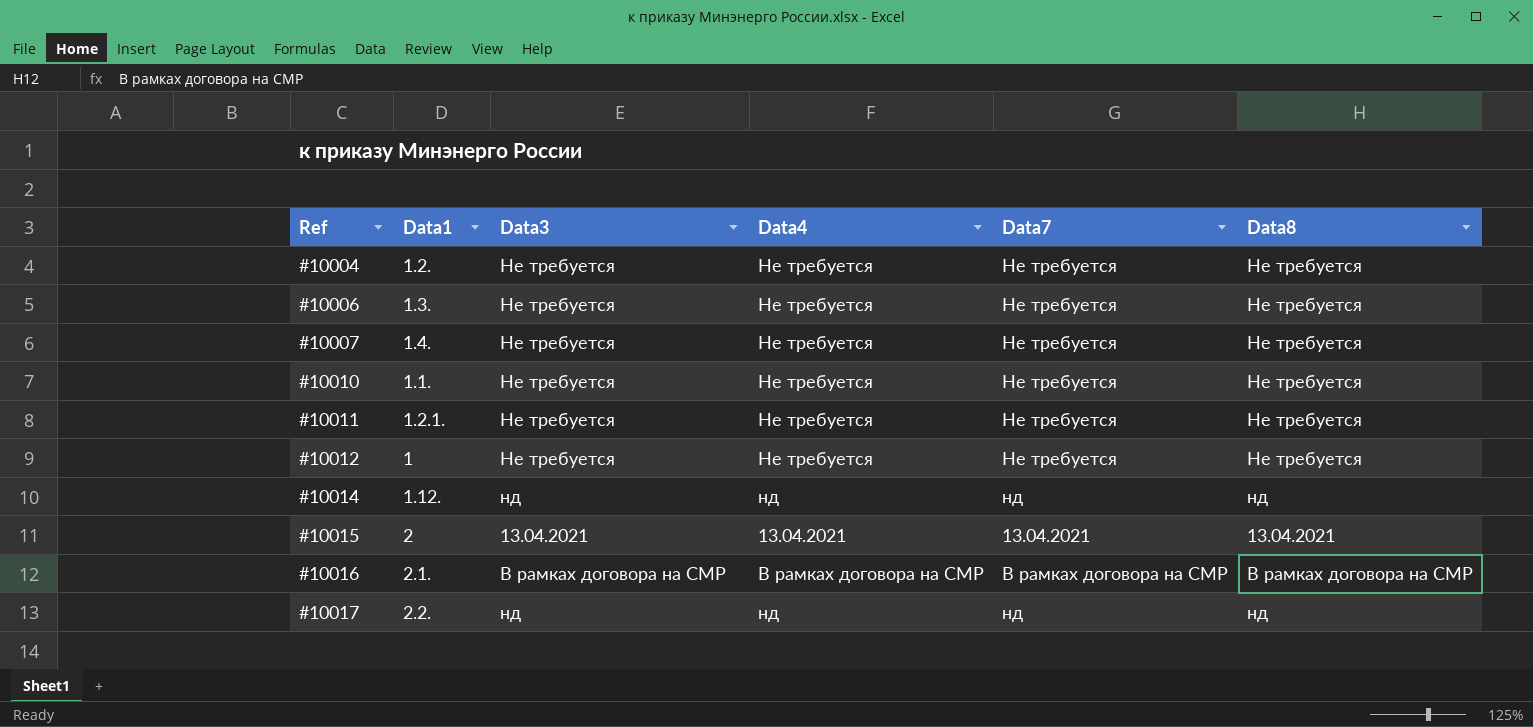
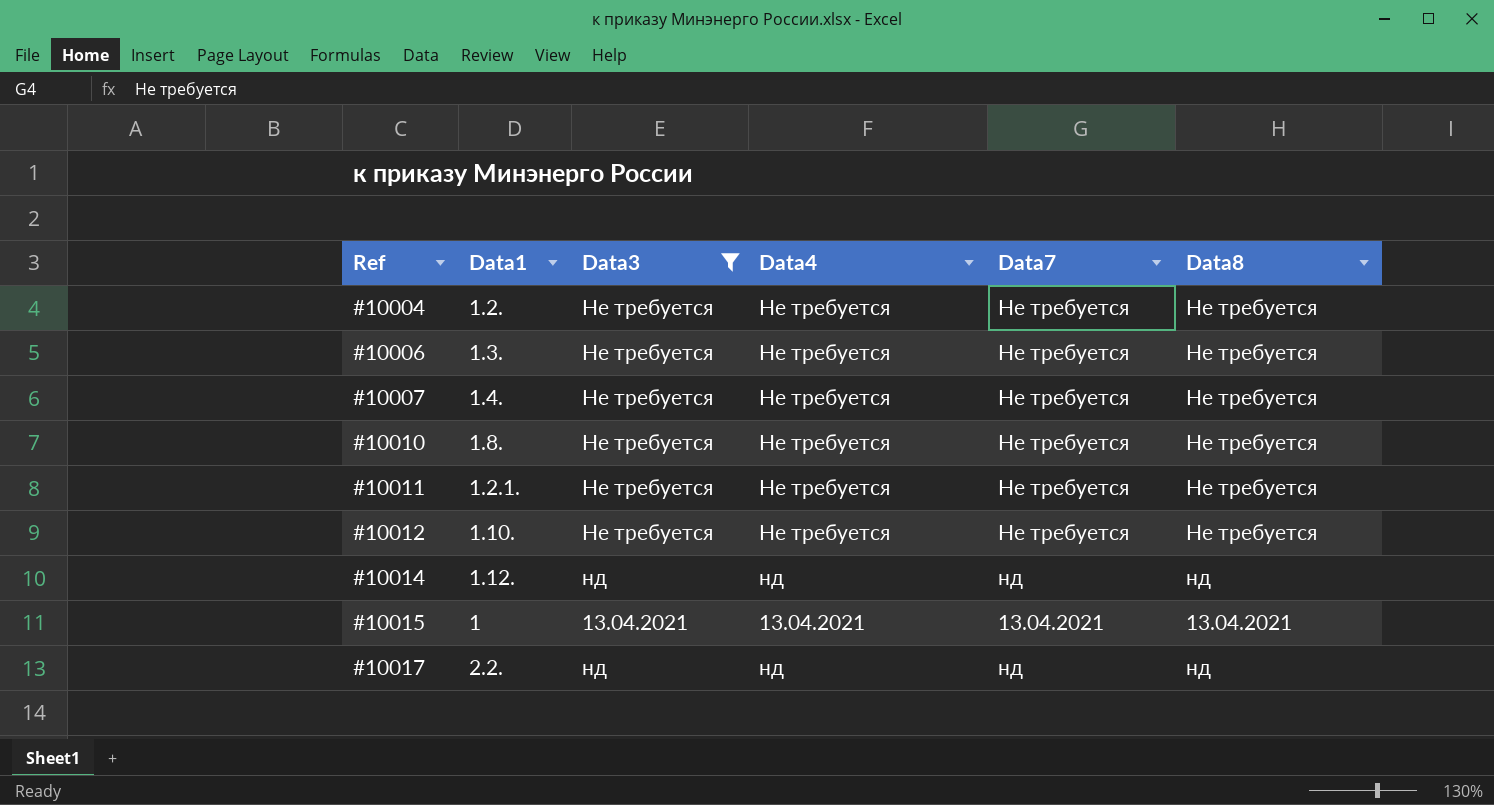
filter: none -> Data3 != В рамках договора на СМР
#10010 | Data1: 1.1. -> 1.8.
#10012 | Data1: 1 -> 1.10.
#10015 | Data1: 2 -> 1

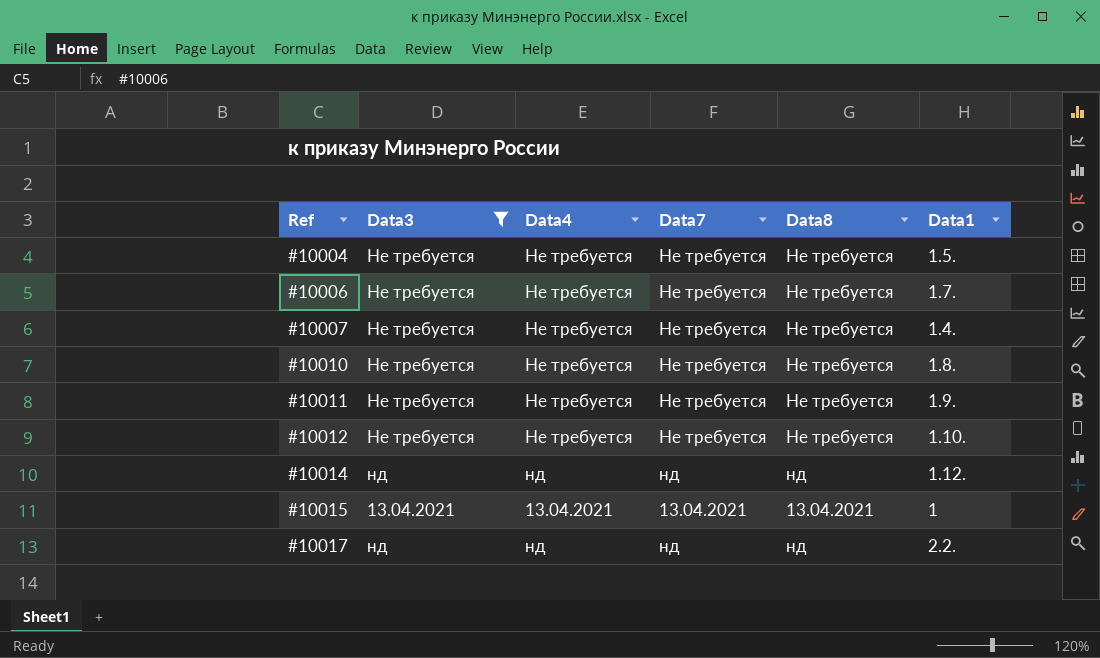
column Data1 | position: 2 -> 6
#10004 | Data1: 1.2. -> 1.5.
#10006 | Data1: 1.3. -> 1.7.
#10011 | Data1: 1.2.1. -> 1.9.

